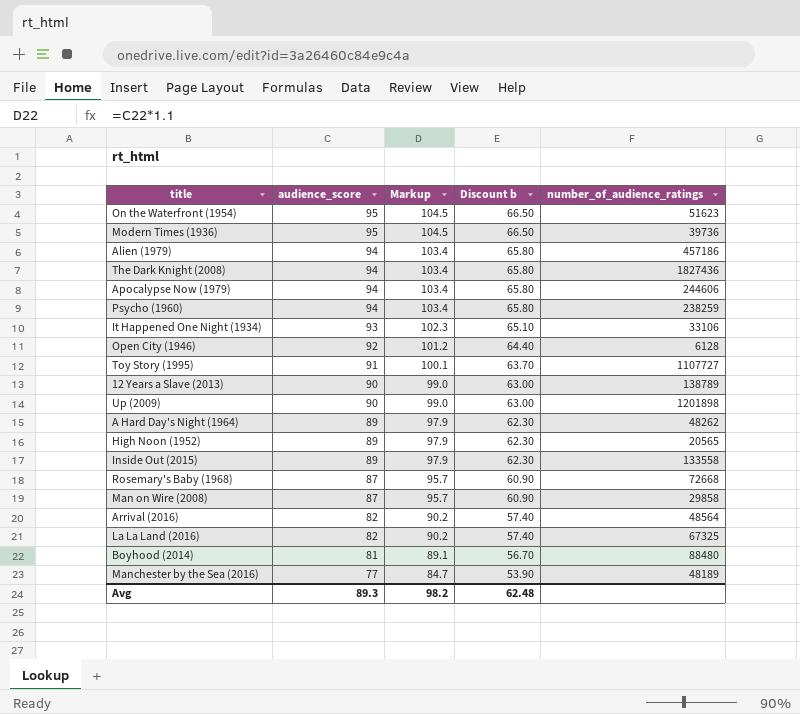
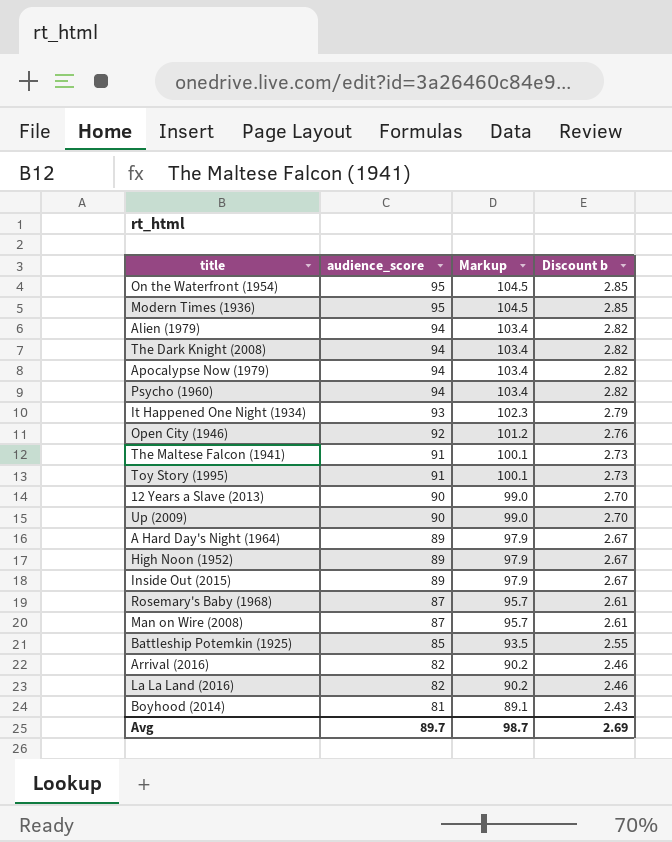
column number_of_audience_ratings | position: 5 -> none
column Discount b | formula: [audience_score] * 0.7 -> [audience_score] * 0.03
row Manchester by the Sea (2016): 77 | 84.7 | 53.90 | 48189 -> none
row The Maltese Falcon (1941): none -> 91 | 100.1 | 2.73
row Battleship Potemkin (1925): none -> 85 | 93.5 | 2.55
Avg | audience_score: 89.3 -> 89.7
Avg | Markup: 98.2 -> 98.7
Avg | Discount b: 62.48 -> 2.69

